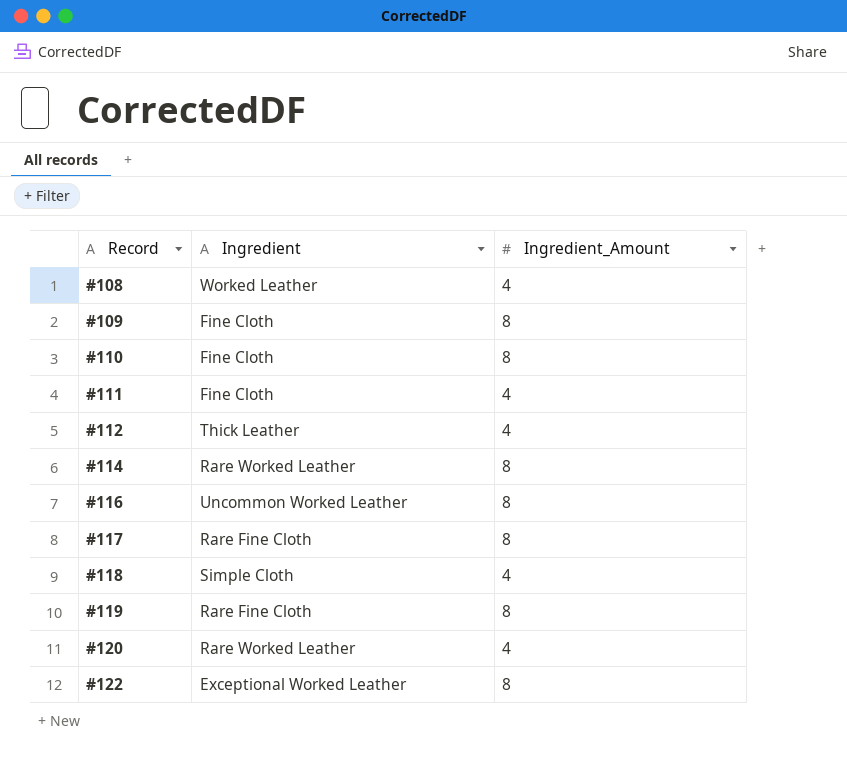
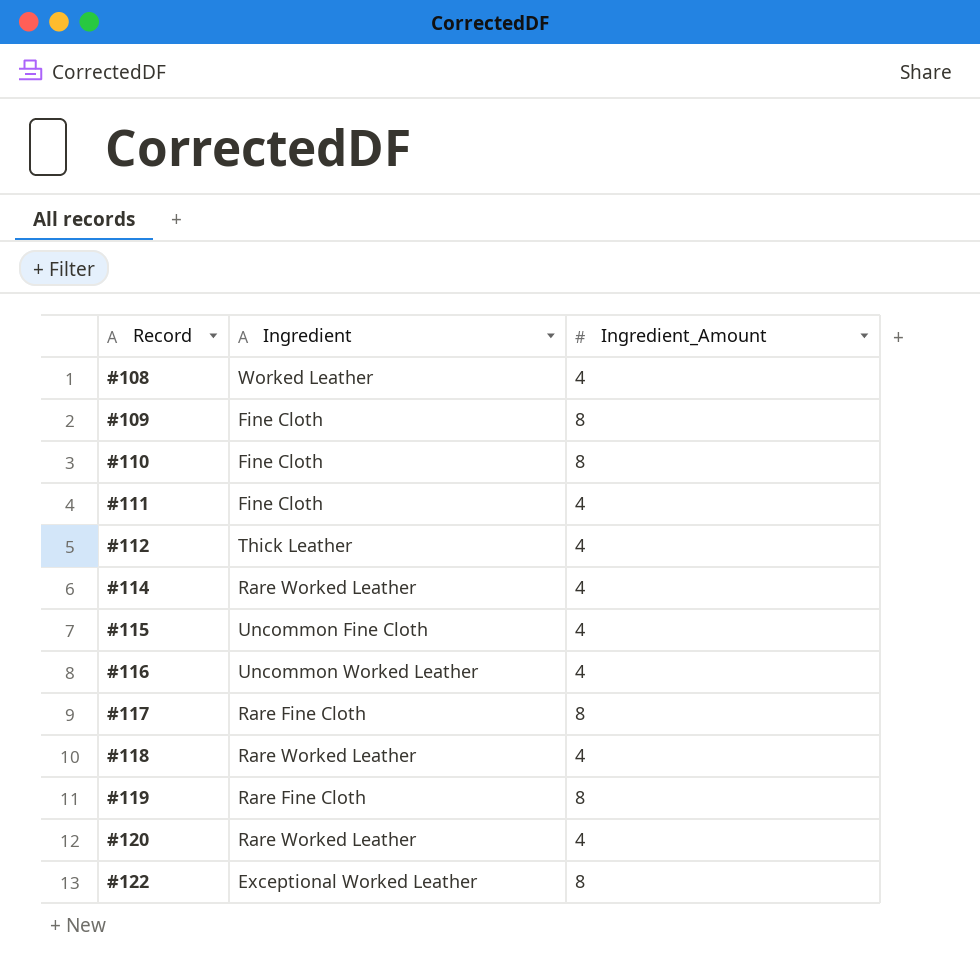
#114 | Ingredient_Amount: 8 -> 4
row #115: none -> Uncommon Fine Cloth | 4
#116 | Ingredient_Amount: 8 -> 4
#118 | Ingredient: Simple Cloth -> Rare Worked Leather

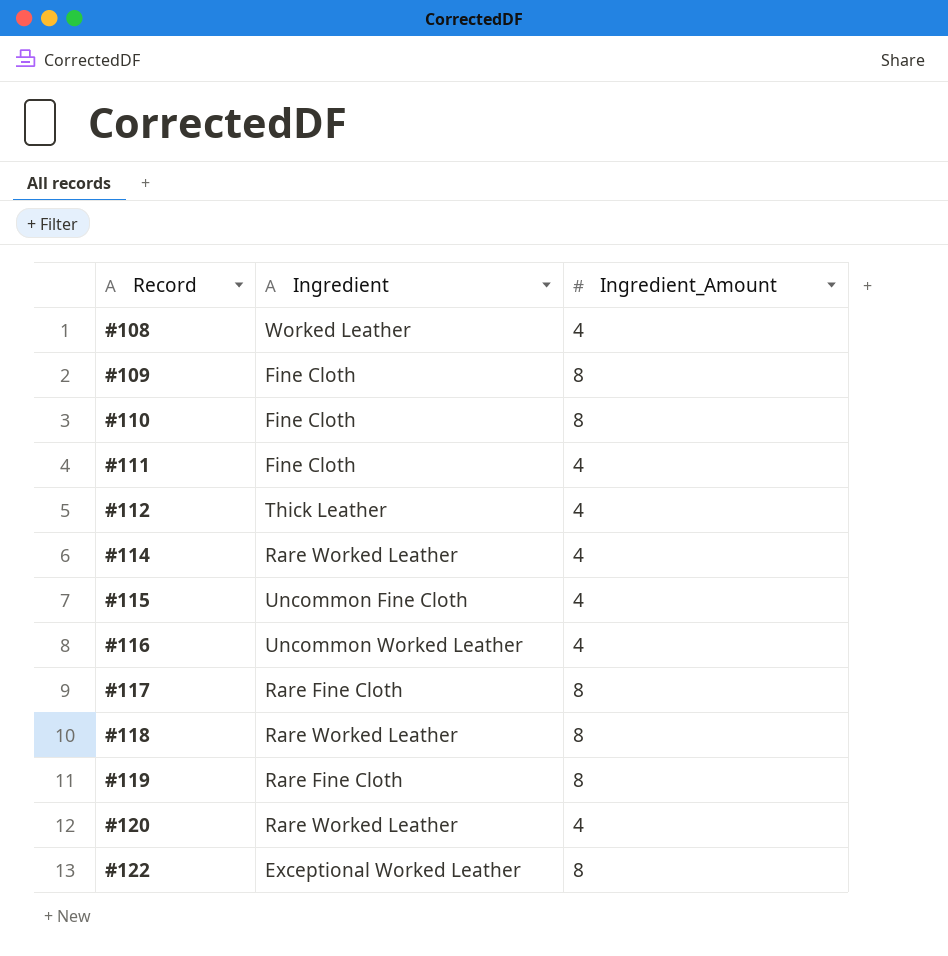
#118 | Ingredient_Amount: 4 -> 8

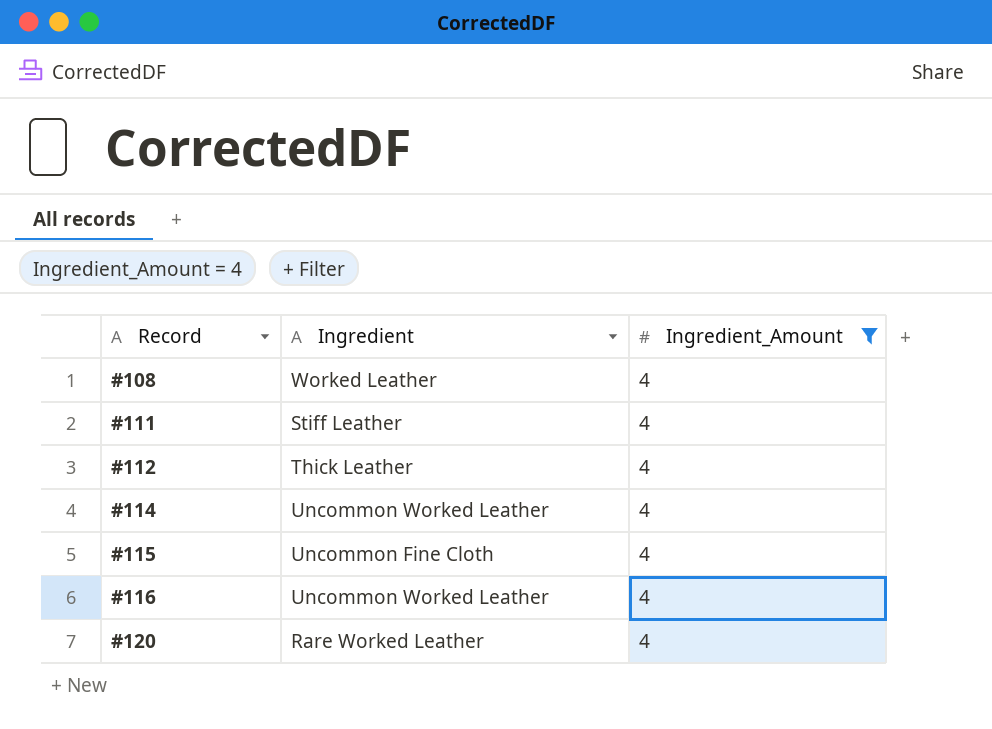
filter: none -> Ingredient_Amount = 4
#111 | Ingredient: Fine Cloth -> Stiff Leather
#114 | Ingredient: Rare Worked Leather -> Uncommon Worked Leather

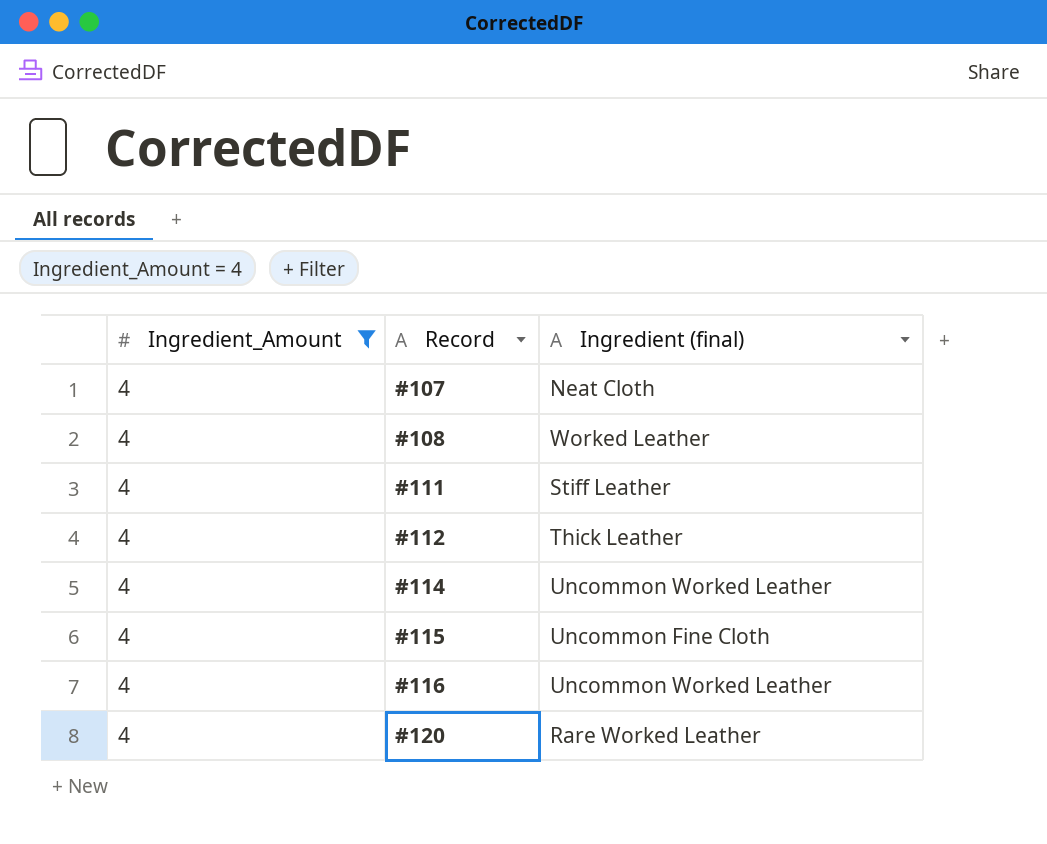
column Ingredient_Amount | position: 3 -> 1
column name: Ingredient -> Ingredient (final)
row #107: none -> 4 | Neat Cloth

